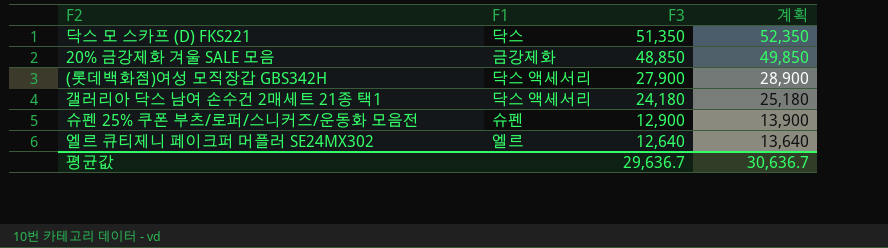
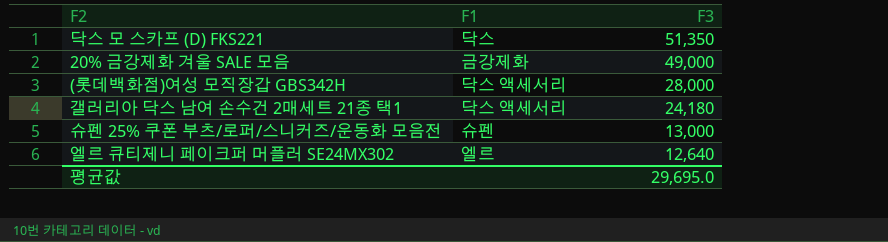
column 계획 | formula: [F3] + 1000 -> none
20% 금강제화 겨울 SALE 모음 | F3: 48,850 -> 49,000
(롯데백화점)여성 모직장갑 GBS342H | F3: 27,900 -> 28,000
슈펜 25% 쿠폰 부츠/로퍼/스니커즈/운동화 모음전 | F3: 12,900 -> 13,000
평균값 | F3: 29,636.7 -> 29,695.0

